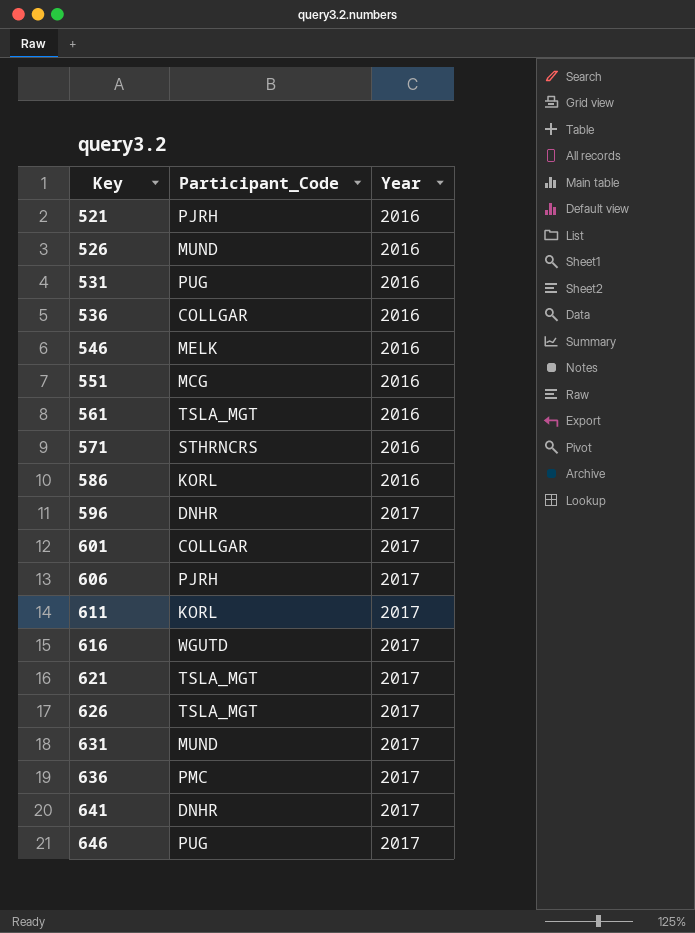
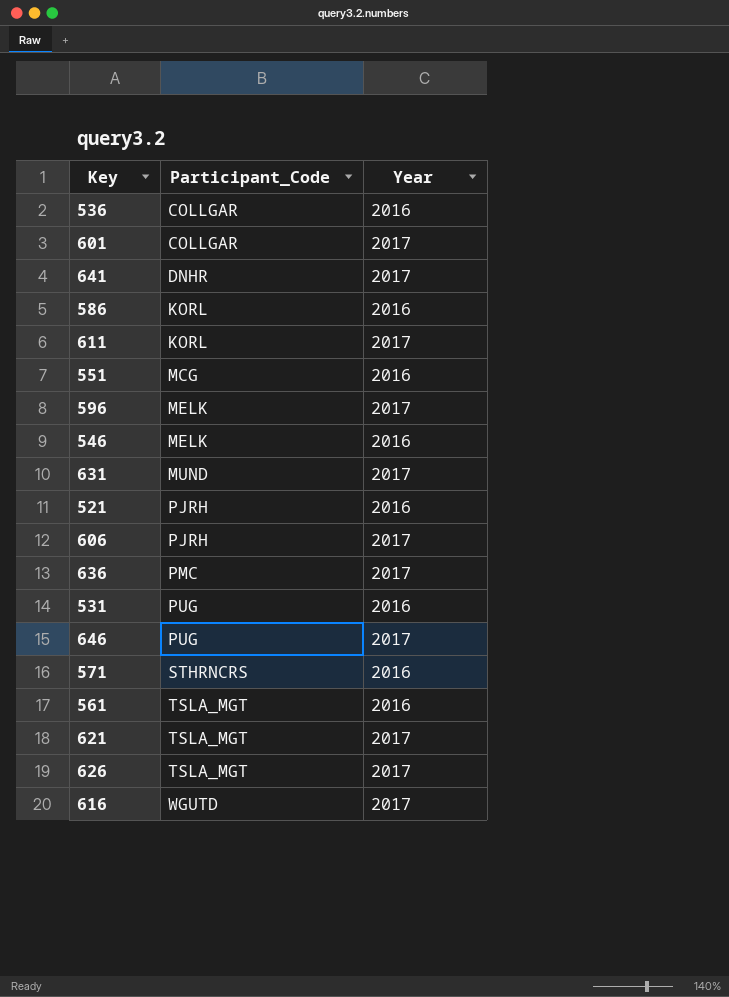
row order: Key ascending -> Participant_Code ascending
row 526: MUND | 2016 -> none
596 | Participant_Code: DNHR -> MELK

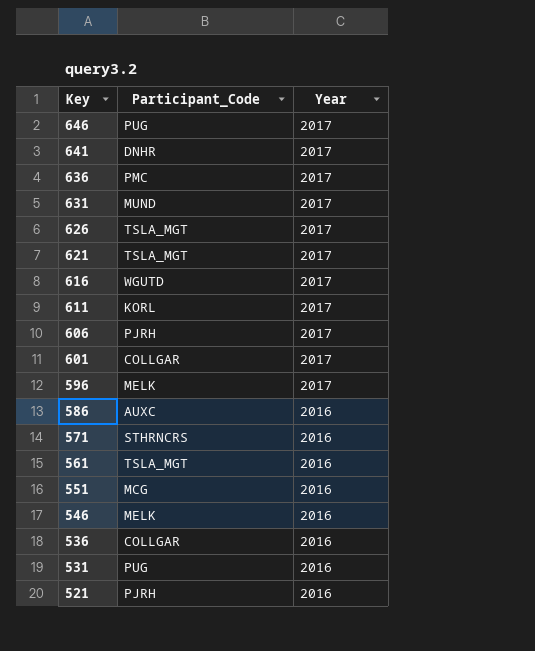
row order: Participant_Code ascending -> Key descending
586 | Participant_Code: KORL -> AUXC

